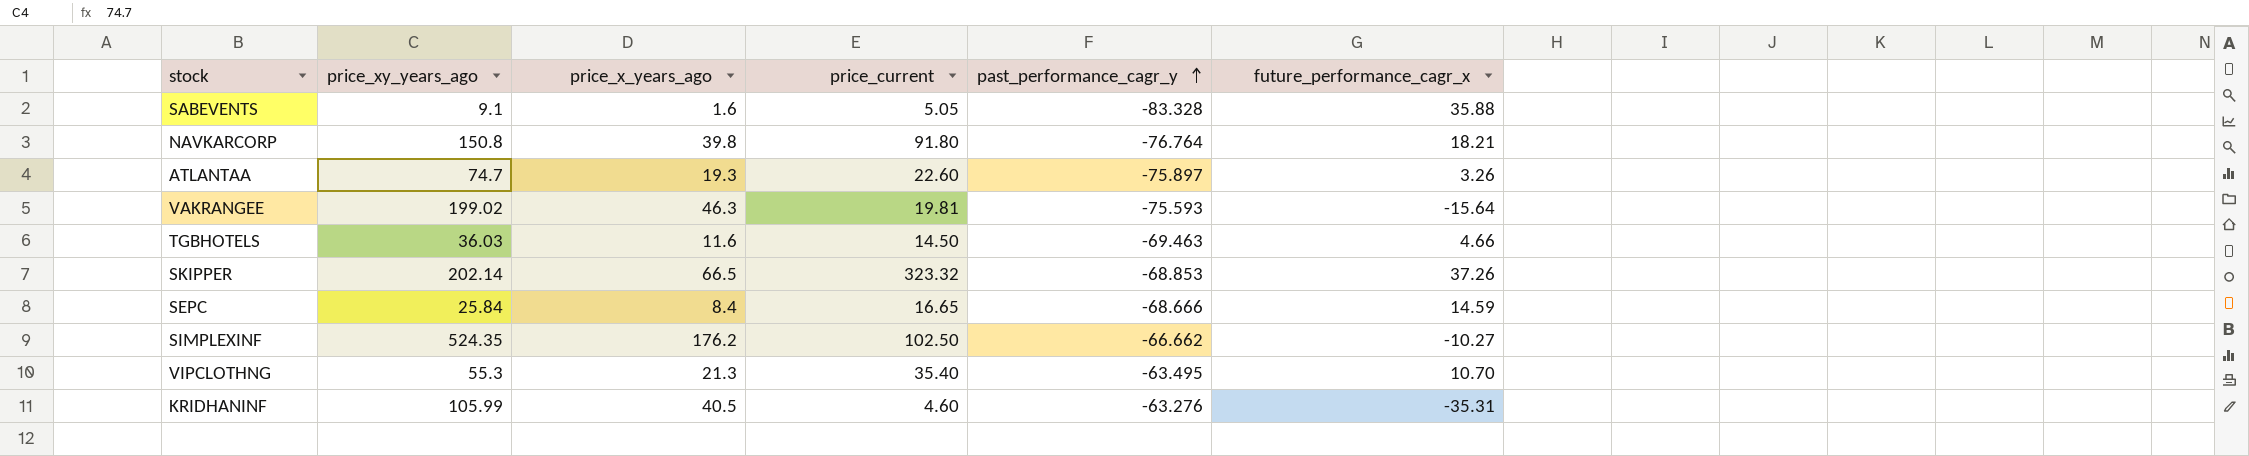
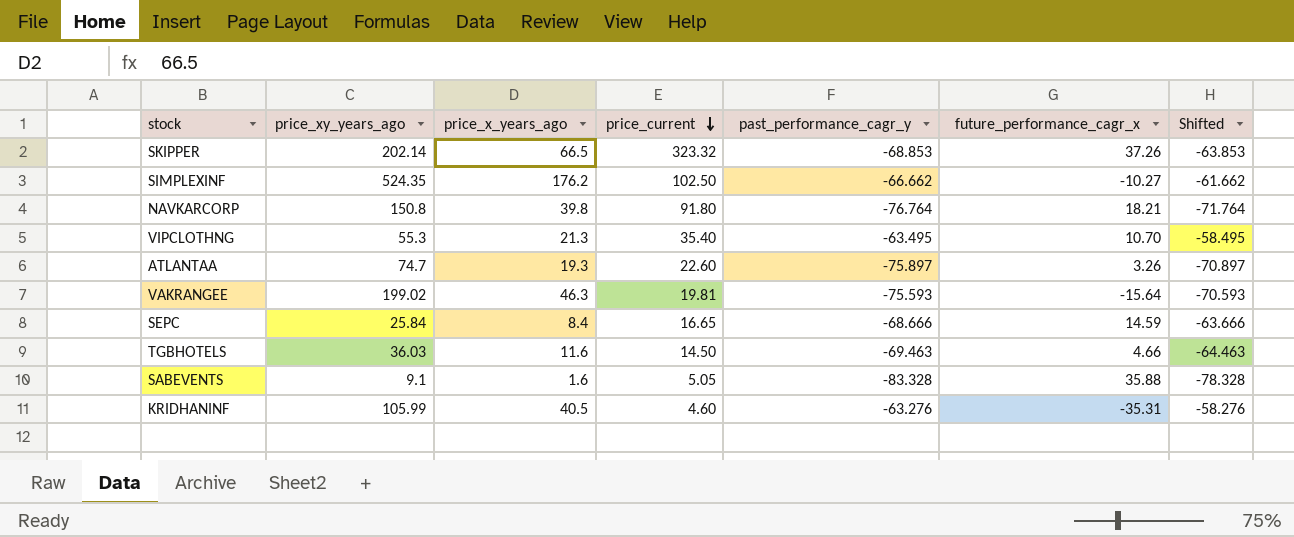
row order: past_performance_cagr_y ascending -> price_current descending
column Shifted | formula: none -> [past_performance_cagr_y] + 5

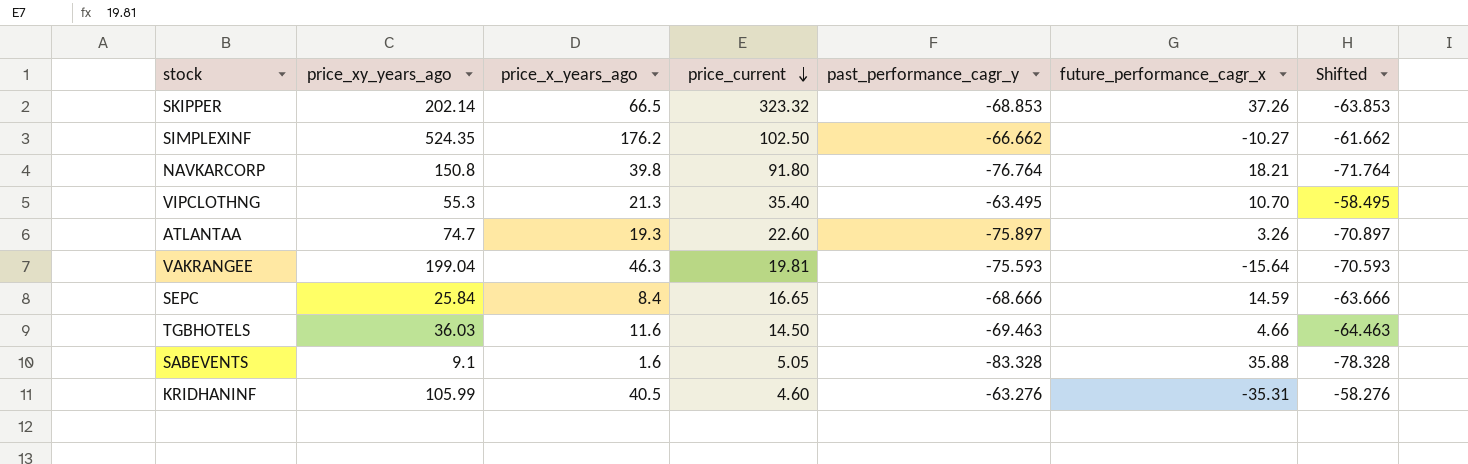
VAKRANGEE | price_xy_years_ago: 199.02 -> 199.04

